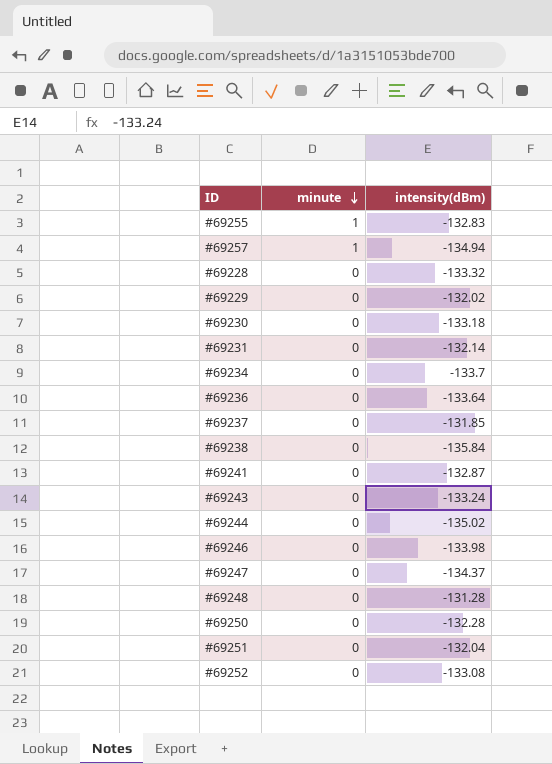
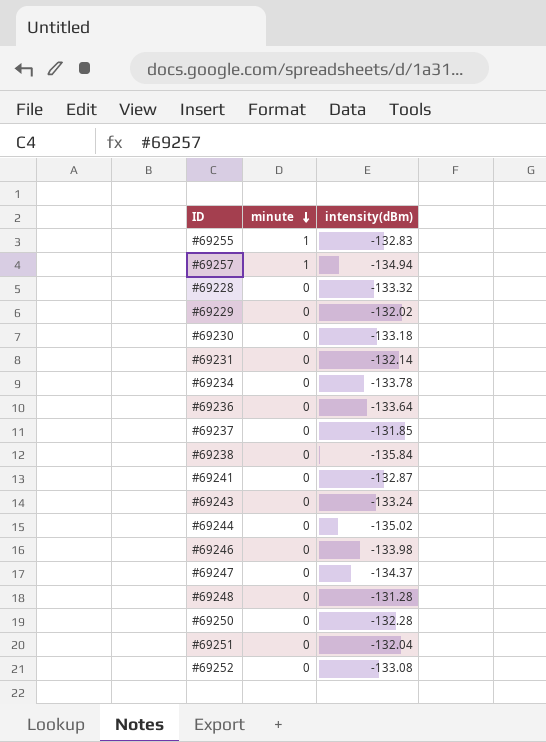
#69234 | intensity(dBm): -133.7 -> -133.78

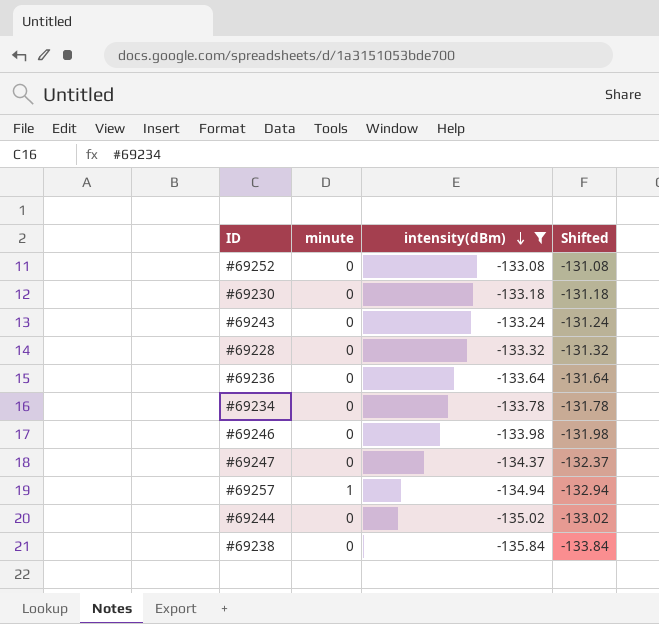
filter: none -> intensity(dBm) <= -133.08
row order: minute descending -> intensity(dBm) descending
column Shifted | formula: none -> [intensity(dBm)] + 2

